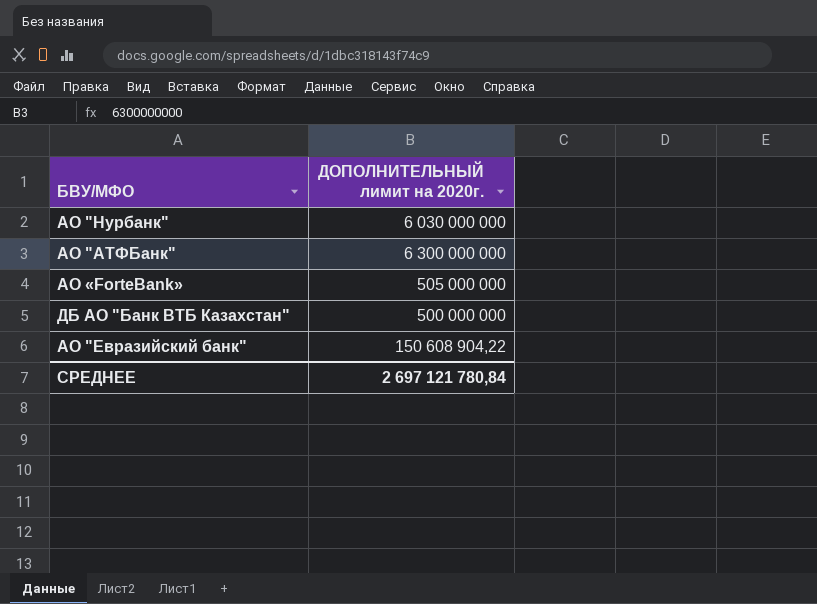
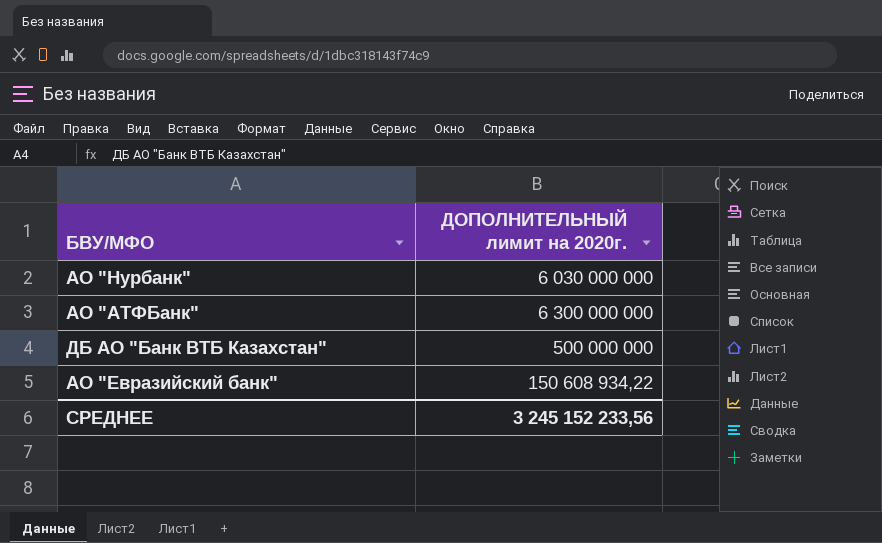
row АО «ForteBank»: 505 000 000 -> none
АО "Евразийский банк" | ДОПОЛНИТЕЛЬНЫЙ лимит на 2020г.: 150 608 904,22 -> 150 608 934,22
СРЕДНЕЕ | ДОПОЛНИТЕЛЬНЫЙ лимит на 2020г.: 2 697 121 780,84 -> 3 245 152 233,56

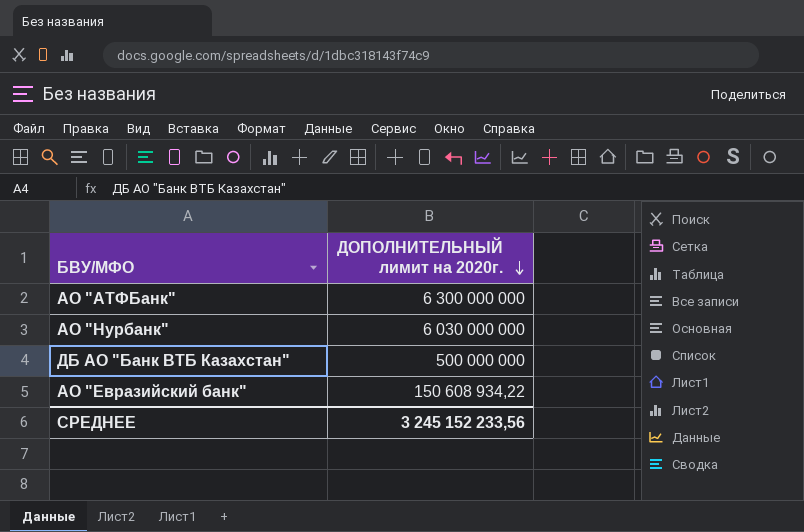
row order: none -> ДОПОЛНИТЕЛЬНЫЙ лимит на 2020г. descending

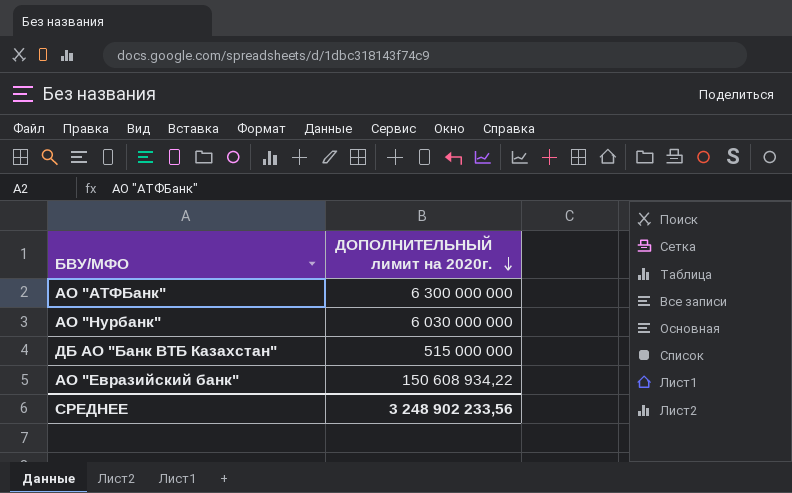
ДБ АО "Банк ВТБ Казахстан" | ДОПОЛНИТЕЛЬНЫЙ лимит на 2020г.: 500 000 000 -> 515 000 000
СРЕДНЕЕ | ДОПОЛНИТЕЛЬНЫЙ лимит на 2020г.: 3 245 152 233,56 -> 3 248 902 233,56

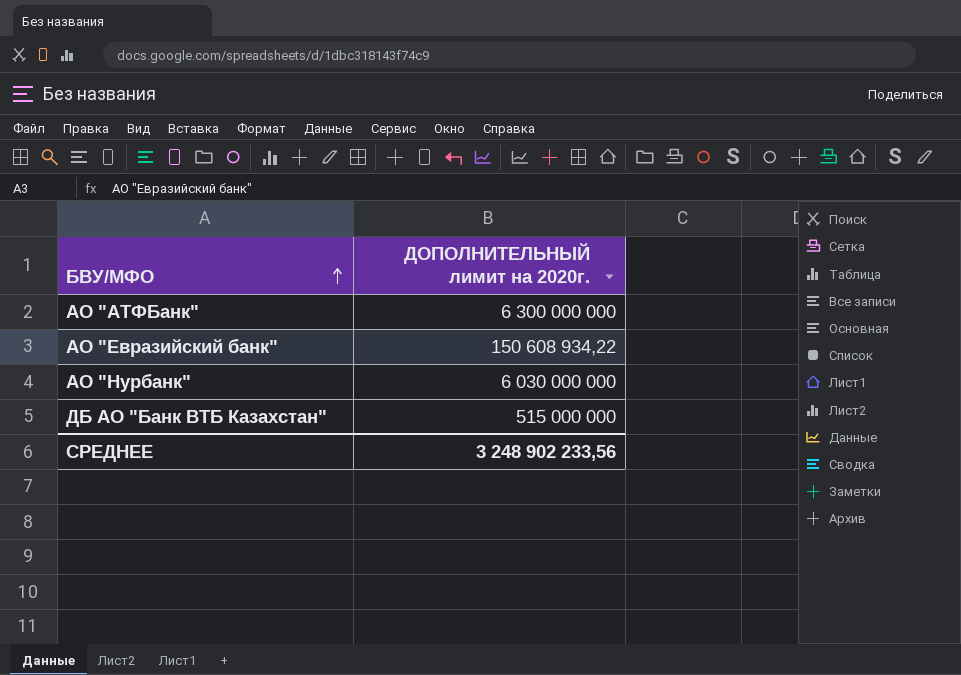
row order: ДОПОЛНИТЕЛЬНЫЙ лимит на 2020г. descending -> БВУ/МФО ascending

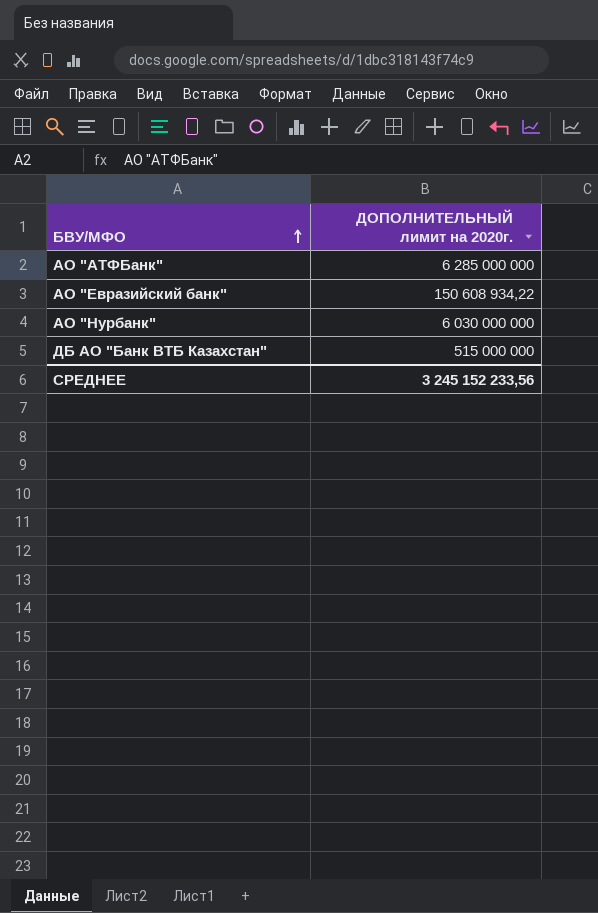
АО "АТФБанк" | ДОПОЛНИТЕЛЬНЫЙ лимит на 2020г.: 6 300 000 000 -> 6 285 000 000
СРЕДНЕЕ | ДОПОЛНИТЕЛЬНЫЙ лимит на 2020г.: 3 248 902 233,56 -> 3 245 152 233,56

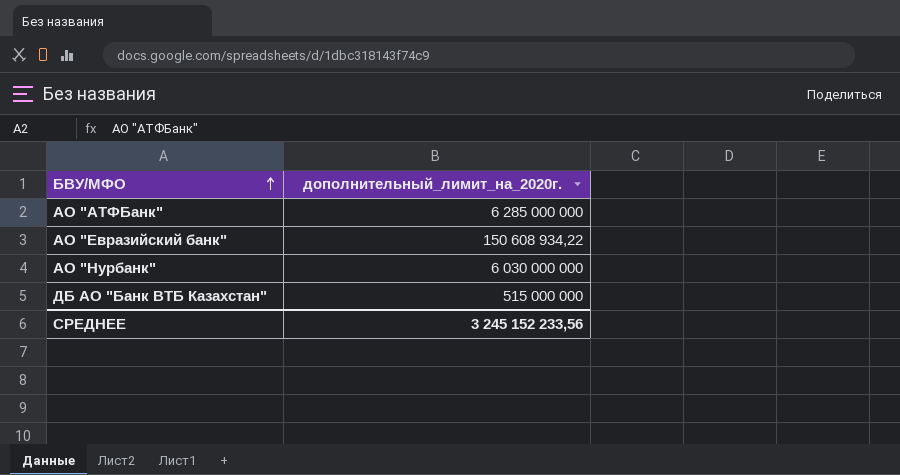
column name: ДОПОЛНИТЕЛЬНЫЙ лимит на 2020г. -> дополнительный_лимит_на_2020г.

